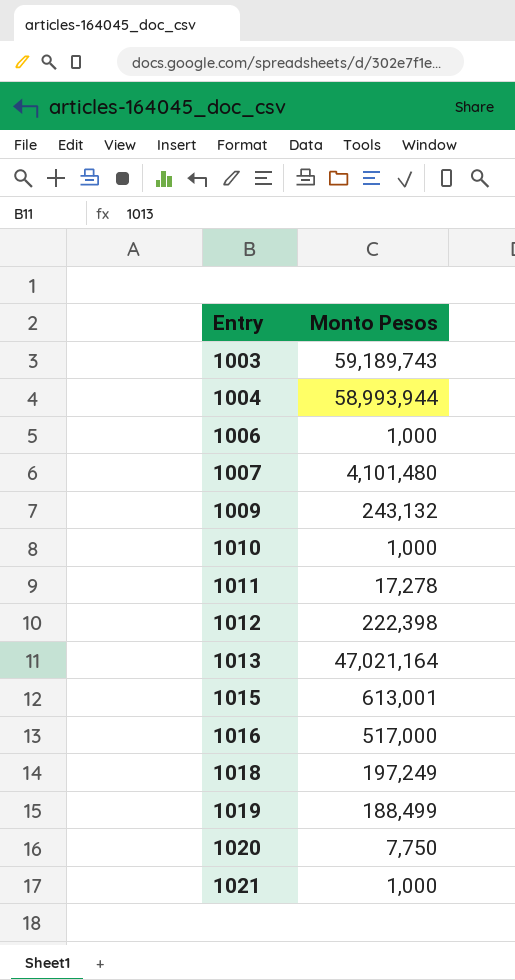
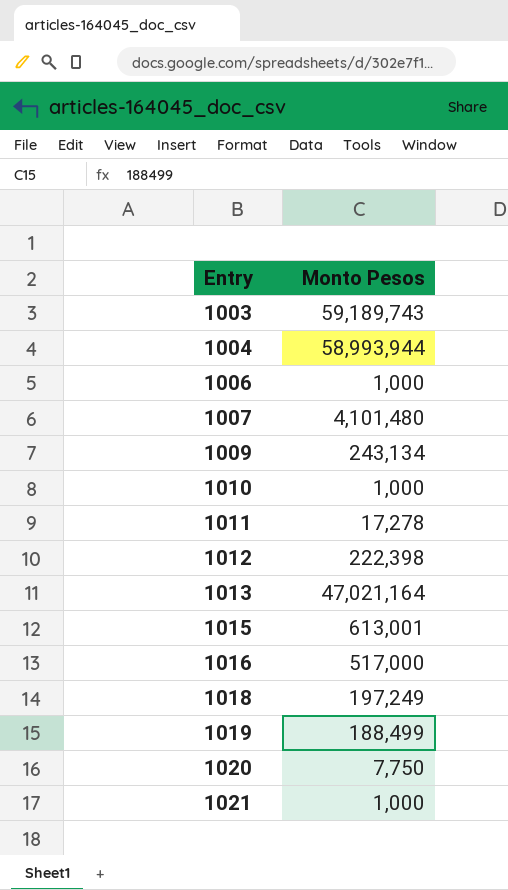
1009 | Monto Pesos: 243,132 -> 243,134

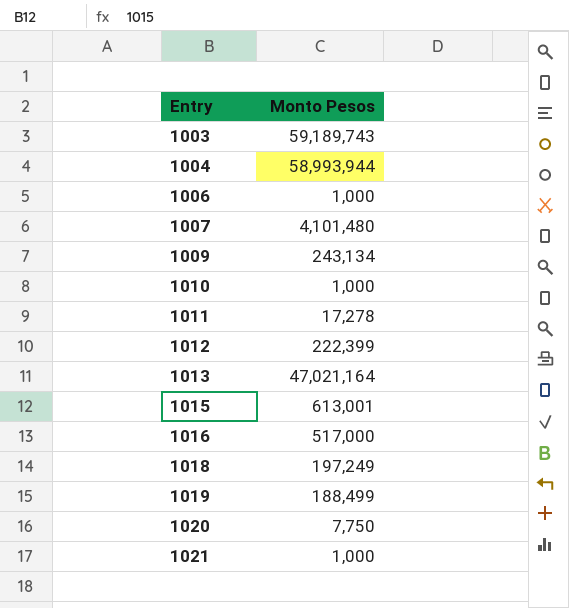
1012 | Monto Pesos: 222,398 -> 222,399

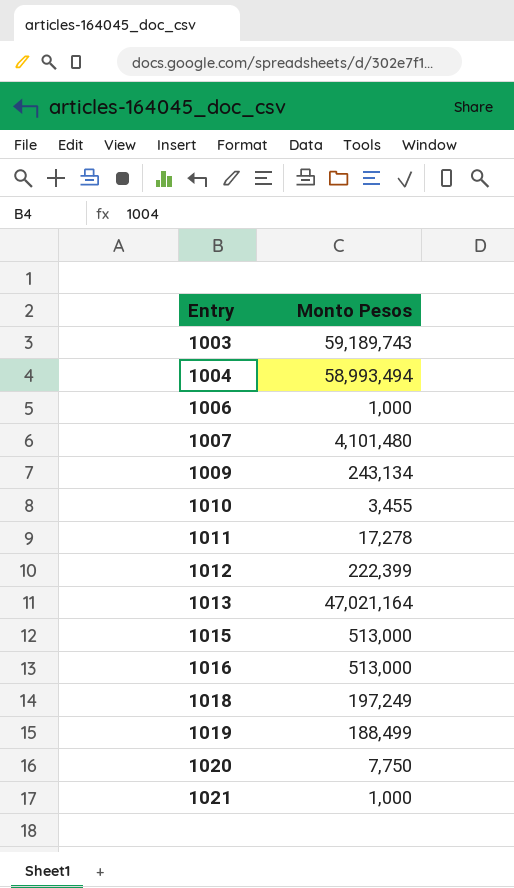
1004 | Monto Pesos: 58,993,944 -> 58,993,494
1010 | Monto Pesos: 1,000 -> 3,455
1015 | Monto Pesos: 613,001 -> 513,000
1016 | Monto Pesos: 517,000 -> 513,000

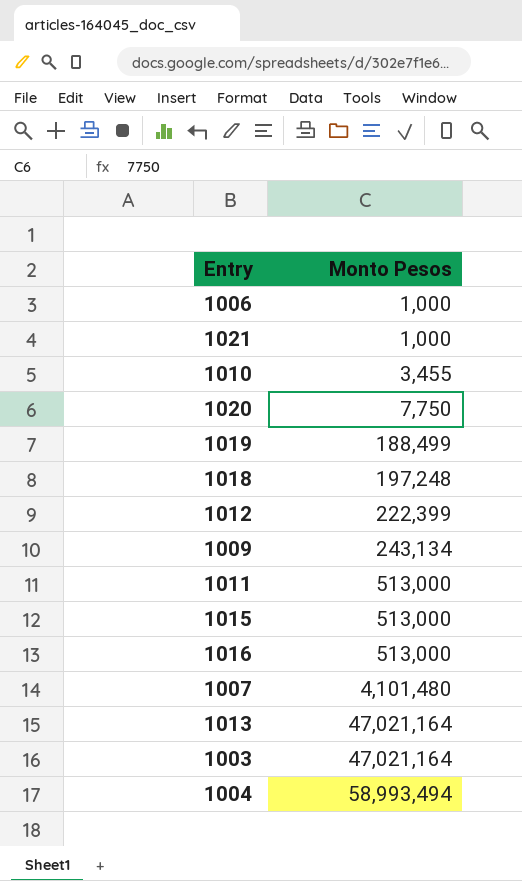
row order: Entry ascending -> Monto Pesos ascending
1018 | Monto Pesos: 197,249 -> 197,248
1011 | Monto Pesos: 17,278 -> 513,000
1003 | Monto Pesos: 59,189,743 -> 47,021,164

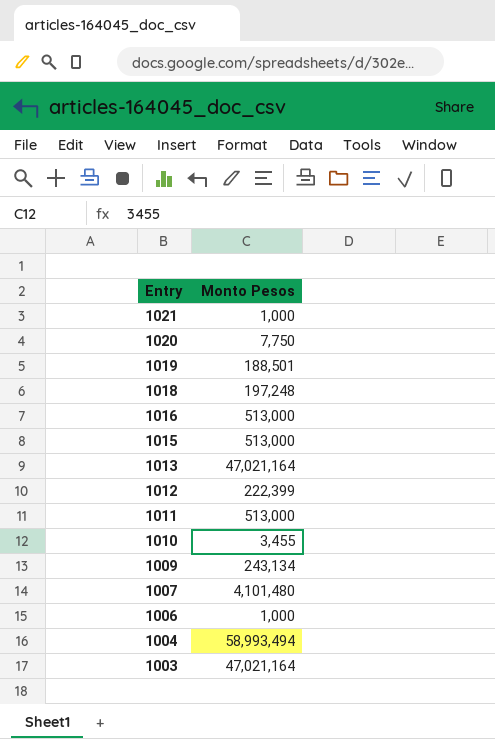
row order: Monto Pesos ascending -> Entry descending
1019 | Monto Pesos: 188,499 -> 188,501

